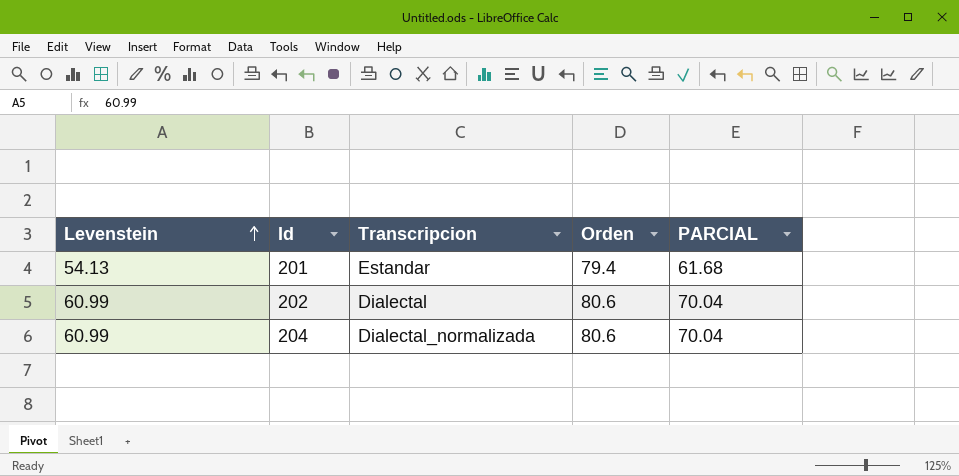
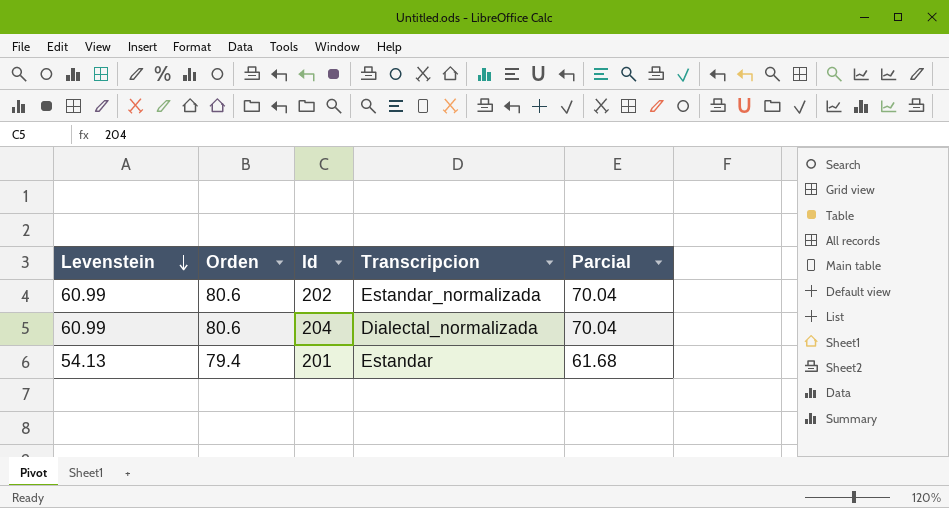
row order: Levenstein ascending -> Levenstein descending
column Orden | position: 4 -> 2
column name: PARCIAL -> Parcial
202 | Transcripcion: Dialectal -> Estandar_normalizada

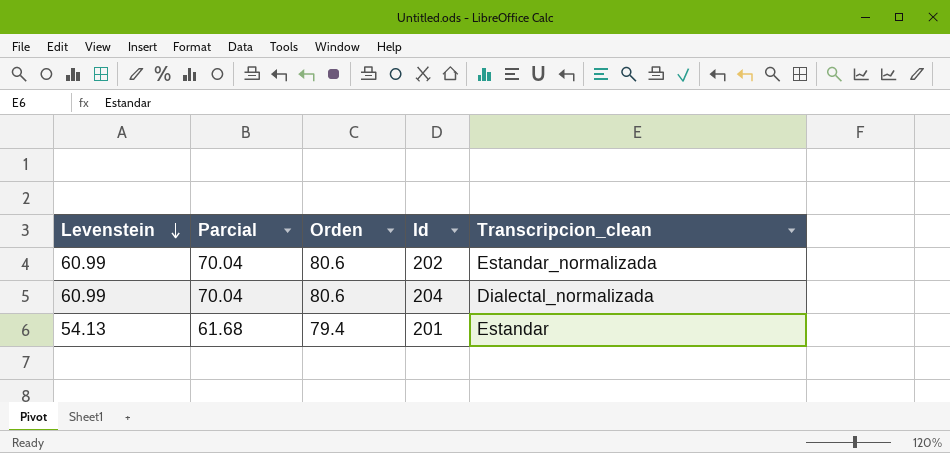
column Parcial | position: 5 -> 2
column name: Transcripcion -> Transcripcion_clean

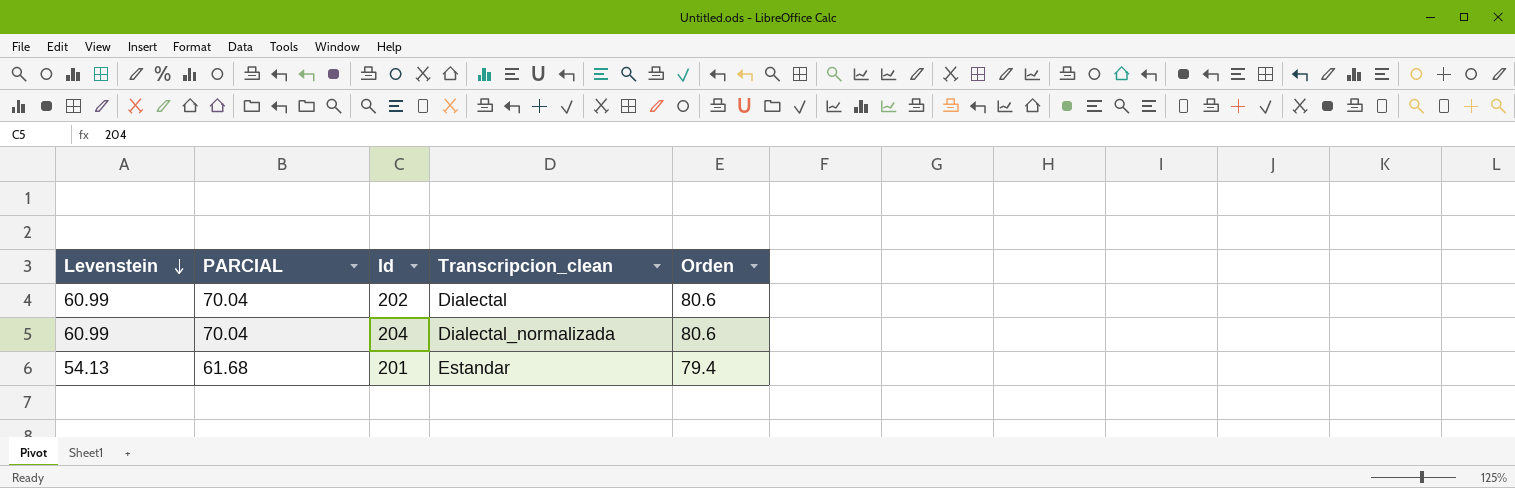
column name: Parcial -> PARCIAL
column Orden | position: 3 -> 5
202 | Transcripcion_clean: Estandar_normalizada -> Dialectal

